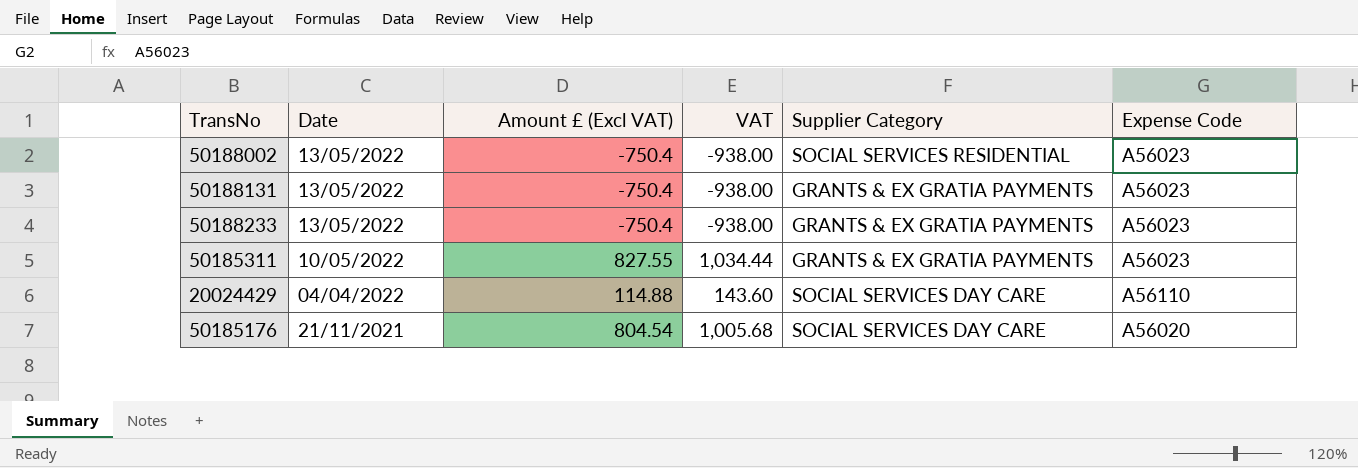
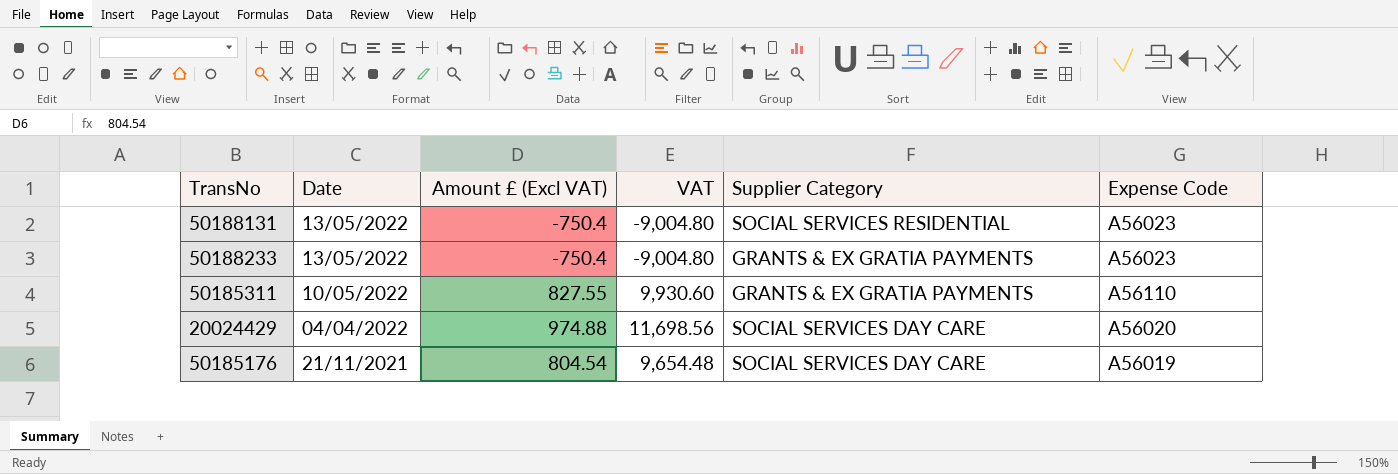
column VAT | formula: [Amount £ (Excl VAT)] * 1.25 -> [Amount £ (Excl VAT)] * 12
row 50188002: 13/05/2022 | -750.4 | -938.00 | SOCIAL SERVICES RESIDENTIAL | A56023 -> none
50188131 | Supplier Category: GRANTS & EX GRATIA PAYMENTS -> SOCIAL SERVICES RESIDENTIAL
50185311 | Expense Code: A56023 -> A56110
20024429 | Amount £ (Excl VAT): 114.88 -> 974.88
20024429 | Expense Code: A56110 -> A56020
50185176 | Expense Code: A56020 -> A56019

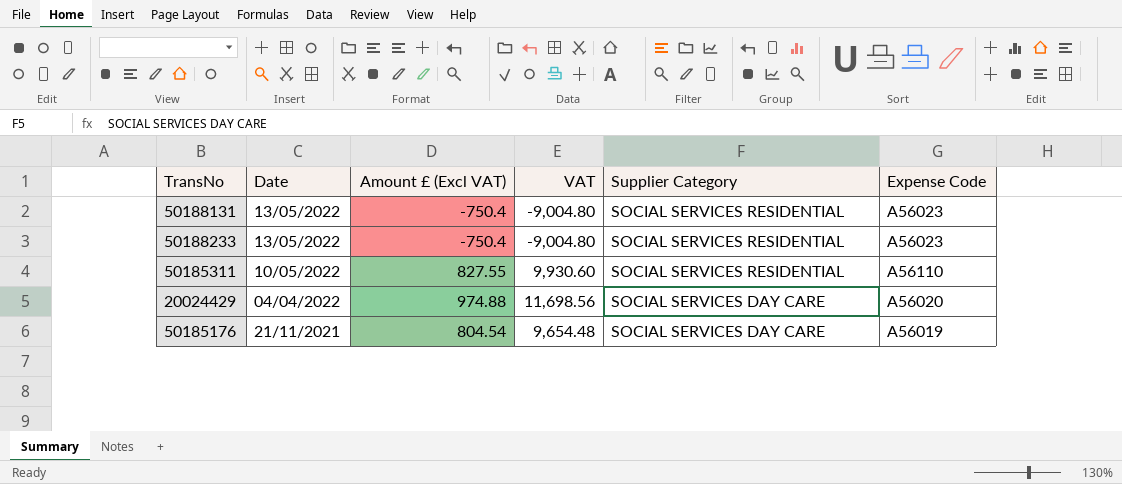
50188233 | Supplier Category: GRANTS & EX GRATIA PAYMENTS -> SOCIAL SERVICES RESIDENTIAL
50185311 | Supplier Category: GRANTS & EX GRATIA PAYMENTS -> SOCIAL SERVICES RESIDENTIAL

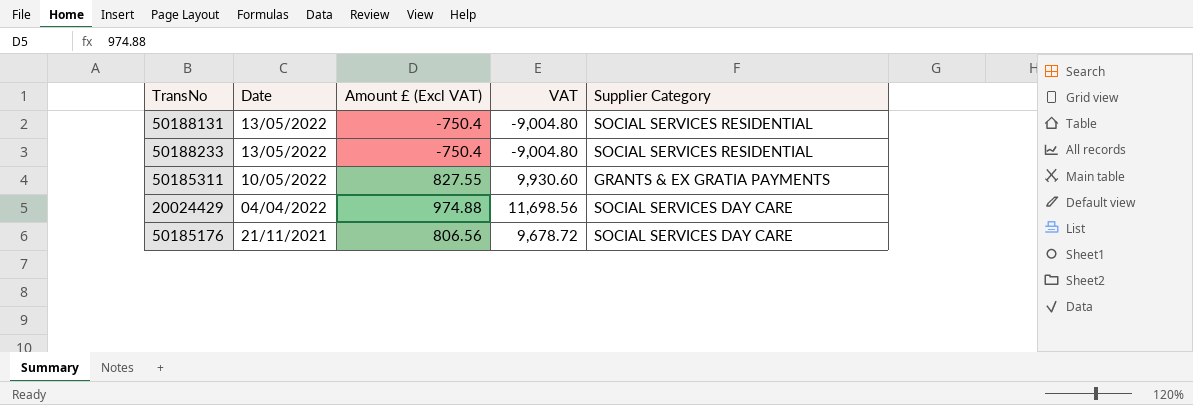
column Expense Code | position: 6 -> none
50185311 | Supplier Category: SOCIAL SERVICES RESIDENTIAL -> GRANTS & EX GRATIA PAYMENTS
50185176 | Amount £ (Excl VAT): 804.54 -> 806.56
50185176 | VAT: 9,654.48 -> 9,678.72

